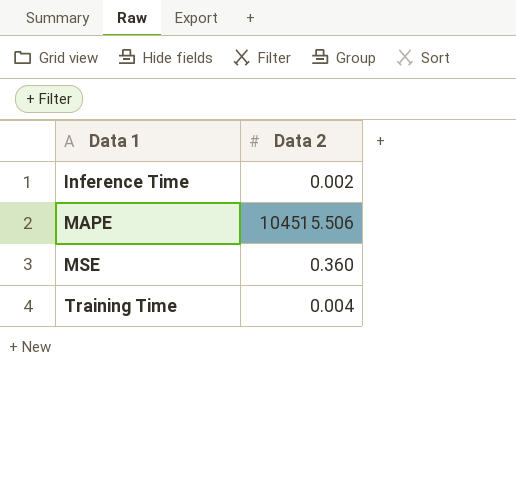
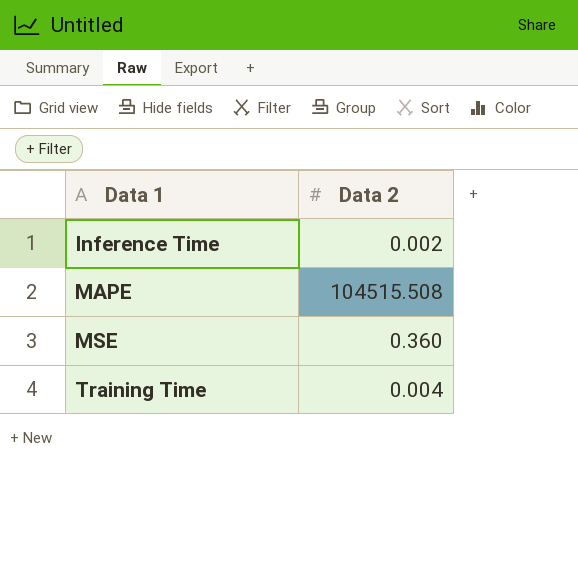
MAPE | Data 2: 104515.506 -> 104515.508

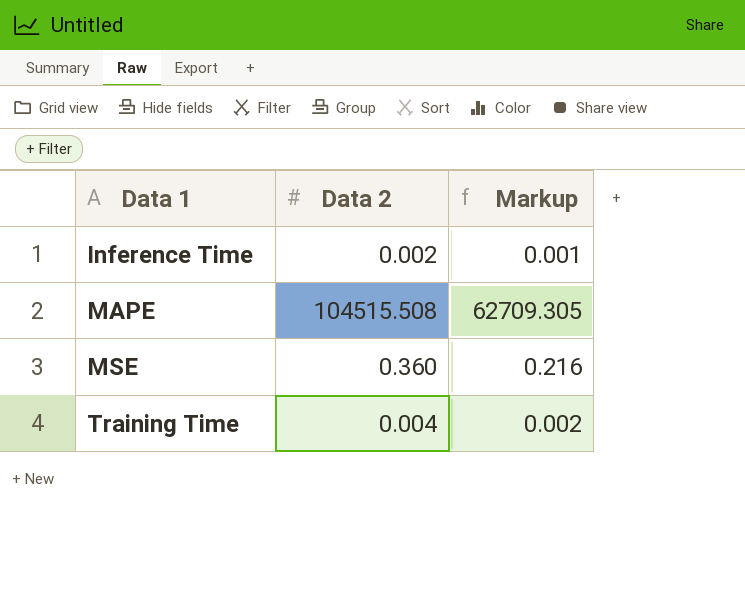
column Markup | formula: none -> [Data 2] * 0.6

